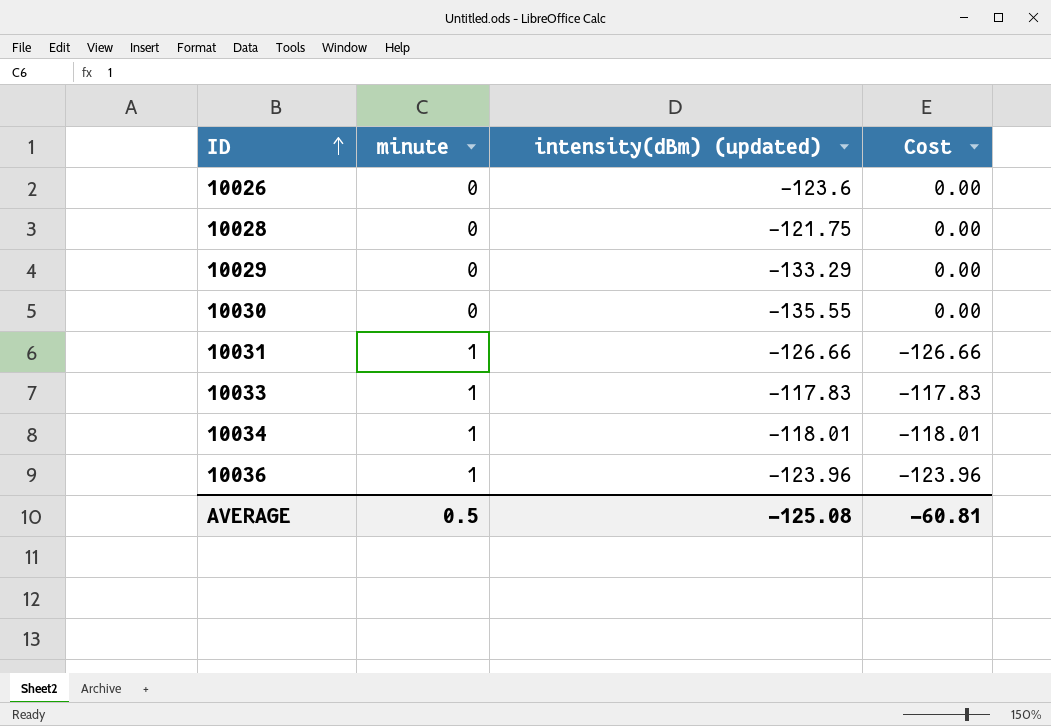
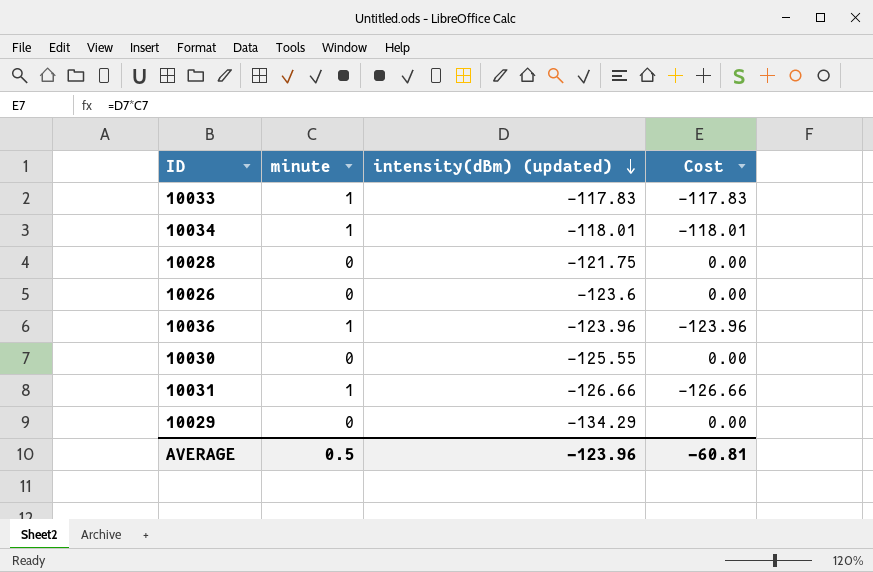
row order: ID ascending -> intensity(dBm) (updated) descending
10030 | intensity(dBm) (updated): -135.55 -> -125.55
10029 | intensity(dBm) (updated): -133.29 -> -134.29
AVERAGE | intensity(dBm) (updated): -125.08 -> -123.96

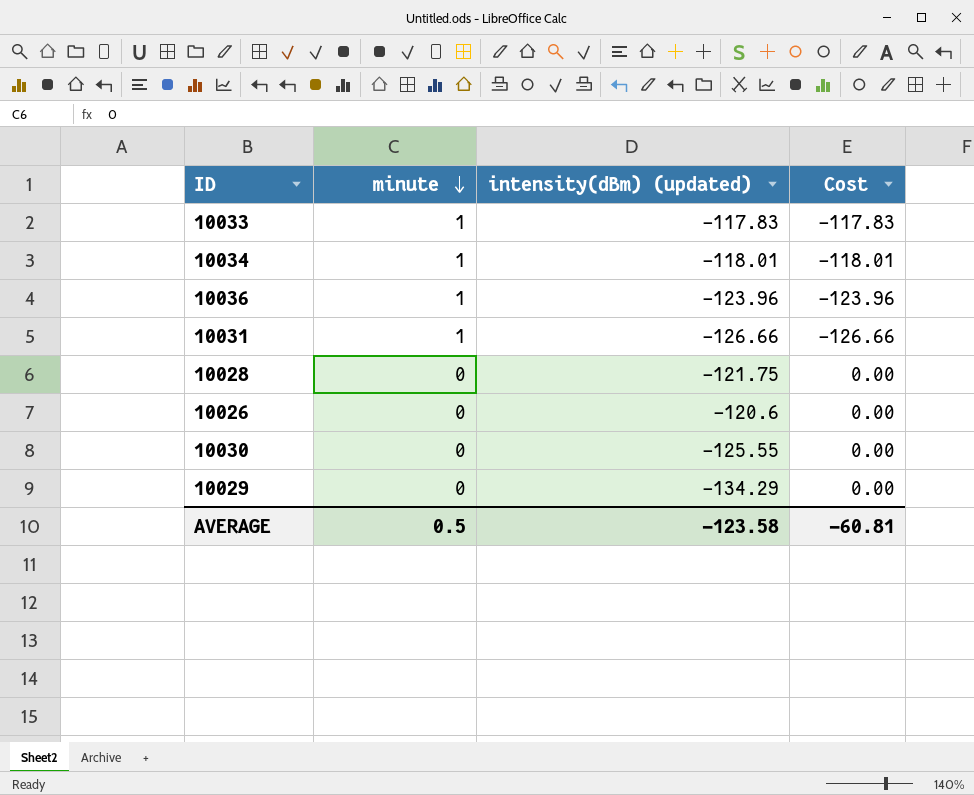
row order: intensity(dBm) (updated) descending -> minute descending
10026 | intensity(dBm) (updated): -123.6 -> -120.6
AVERAGE | intensity(dBm) (updated): -123.96 -> -123.58

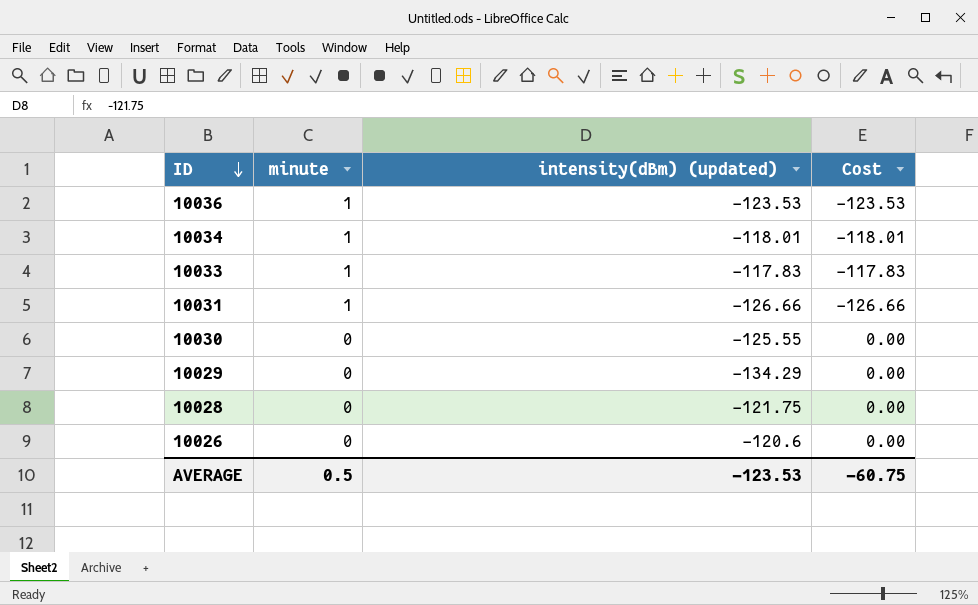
row order: minute descending -> ID descending
10036 | intensity(dBm) (updated): -123.96 -> -123.53
10036 | Cost: -123.96 -> -123.53
AVERAGE | intensity(dBm) (updated): -123.58 -> -123.53
AVERAGE | Cost: -60.81 -> -60.75

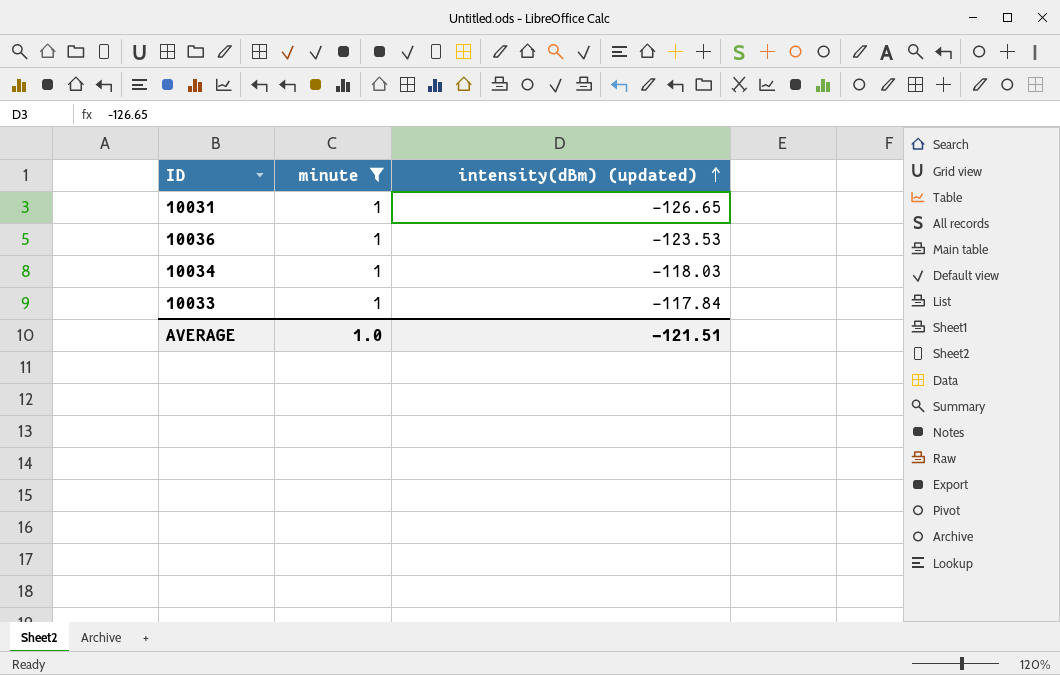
filter: none -> minute = 1
row order: ID descending -> intensity(dBm) (updated) ascending
column Cost | formula: [minute] * [intensity(dBm) (updated)] -> none
10031 | intensity(dBm) (updated): -126.66 -> -126.65
10034 | intensity(dBm) (updated): -118.01 -> -118.03
10033 | intensity(dBm) (updated): -117.83 -> -117.84
AVERAGE | minute: 0.5 -> 1.0
AVERAGE | intensity(dBm) (updated): -123.53 -> -121.51

